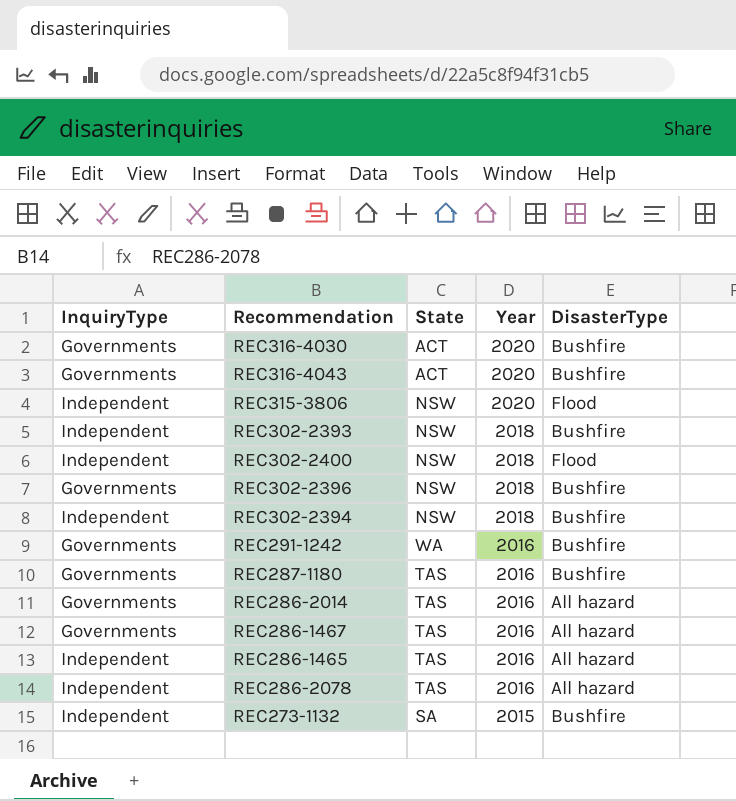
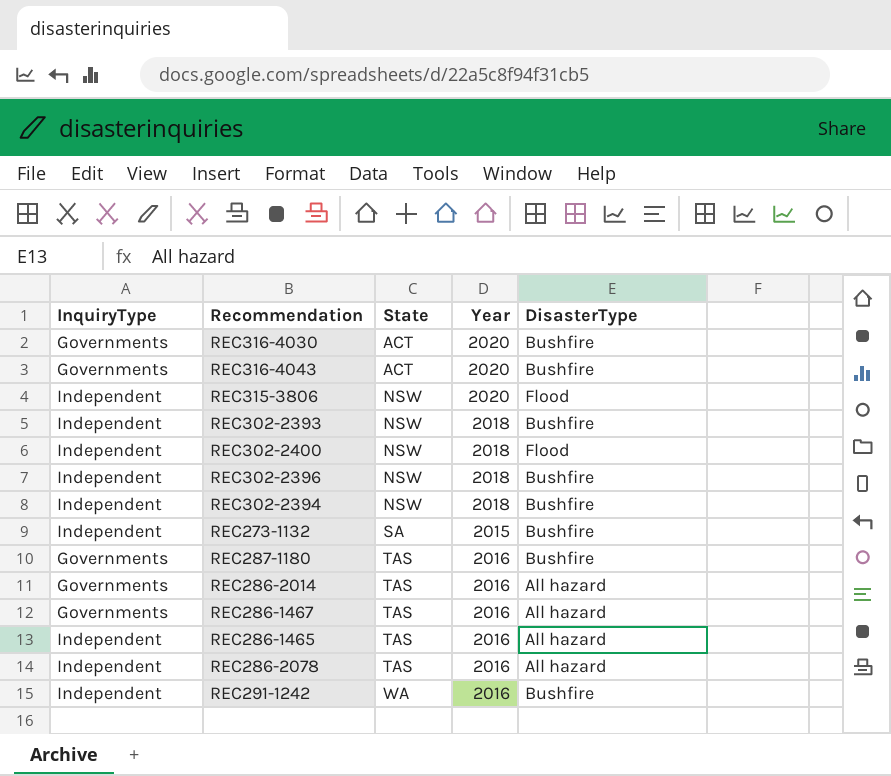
row order: Year descending -> State ascending
REC302-2396 | InquiryType: Governments -> Independent
REC291-1242 | InquiryType: Governments -> Independent

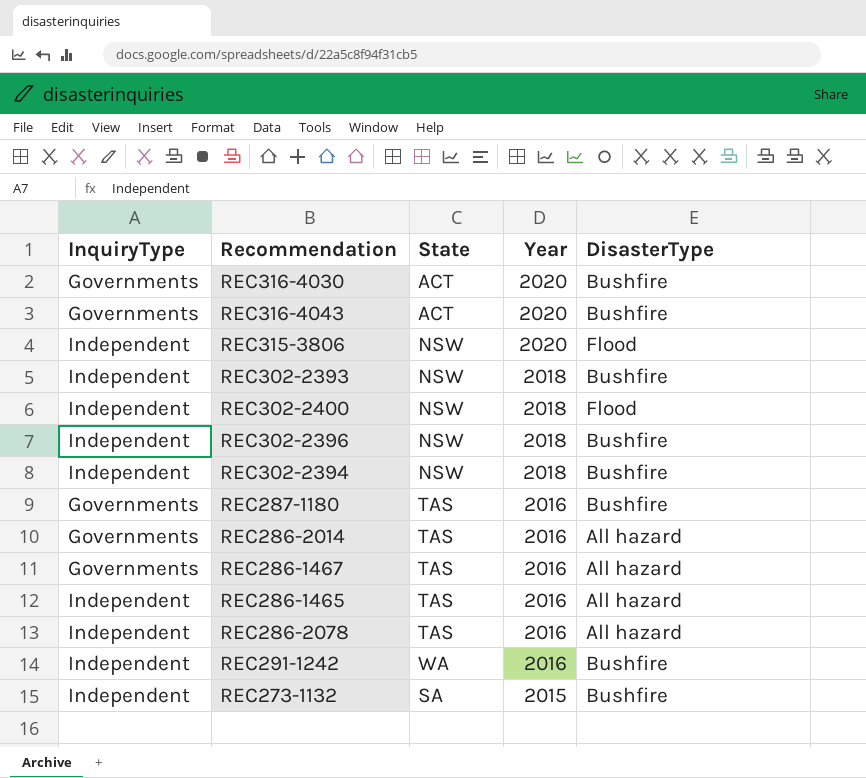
row order: State ascending -> Year descending

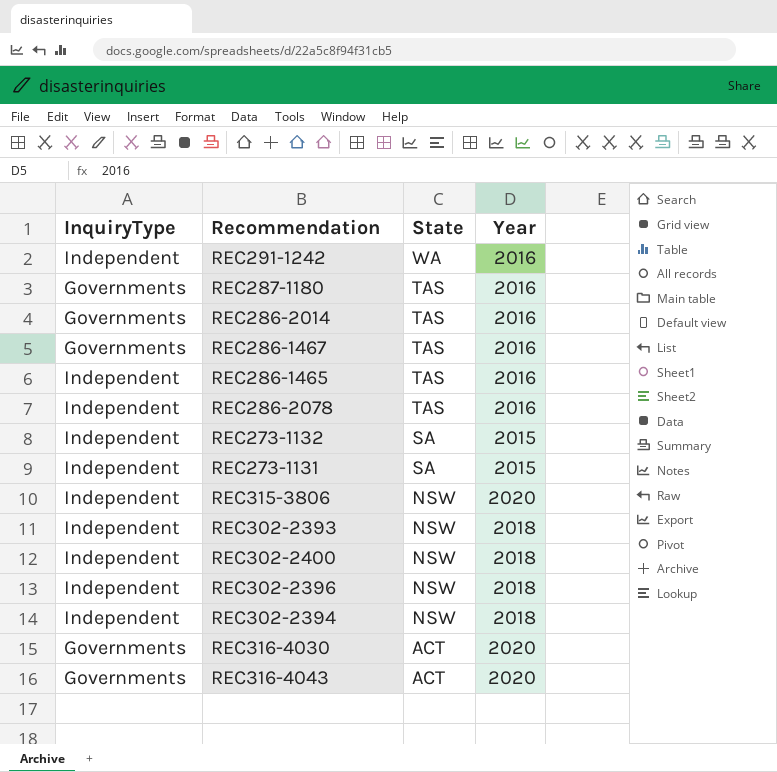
row order: Year descending -> State descending
column DisasterType | position: 5 -> none
row REC273-1131: none -> Independent | SA | 2015

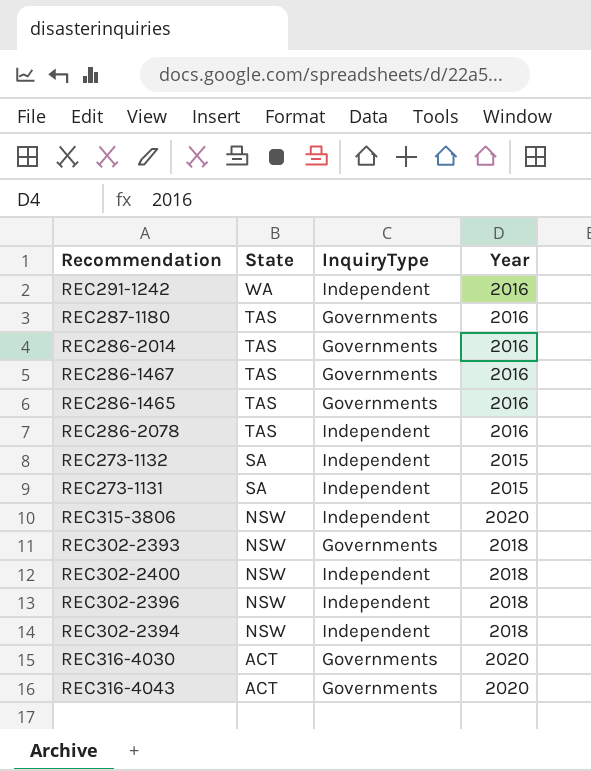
column InquiryType | position: 1 -> 3
REC286-1465 | InquiryType: Independent -> Governments
REC302-2393 | InquiryType: Independent -> Governments

